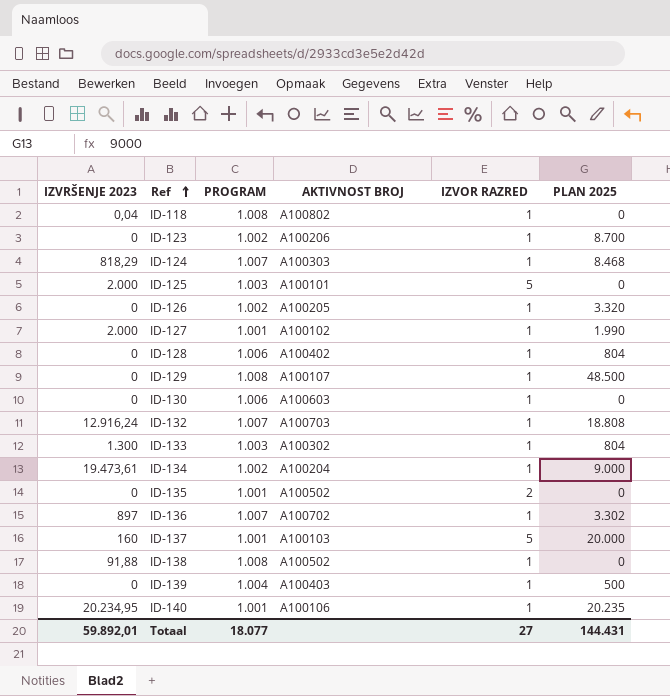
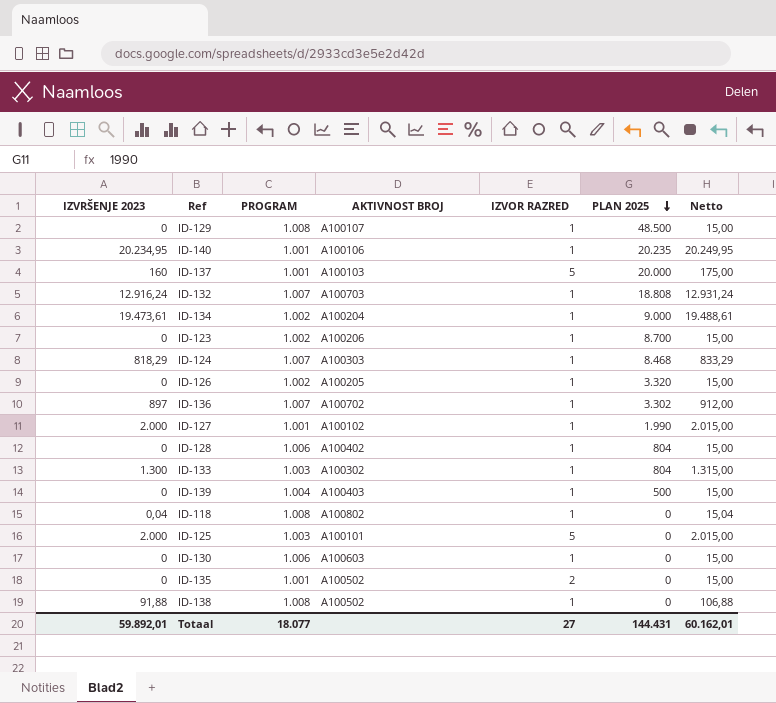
row order: Ref ascending -> PLAN 2025 descending
column Netto | formula: none -> [IZVRŠENJE 2023] + 15

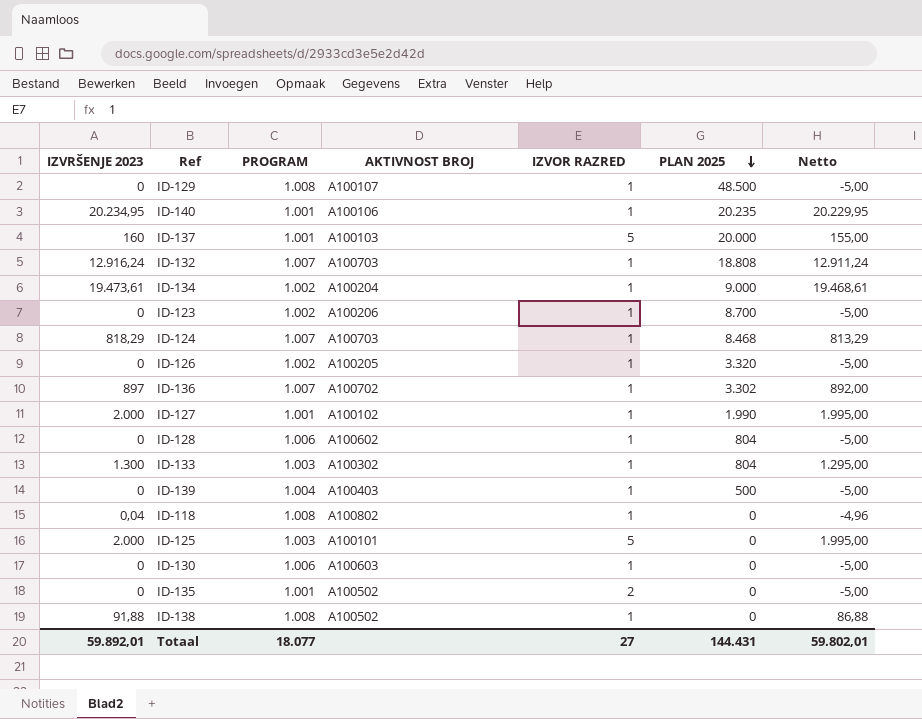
column Netto | formula: [IZVRŠENJE 2023] + 15 -> [IZVRŠENJE 2023] - 5
ID-124 | AKTIVNOST BROJ: A100303 -> A100703
ID-128 | AKTIVNOST BROJ: A100402 -> A100602
Totaal | Netto: 60.162,01 -> 59.802,01

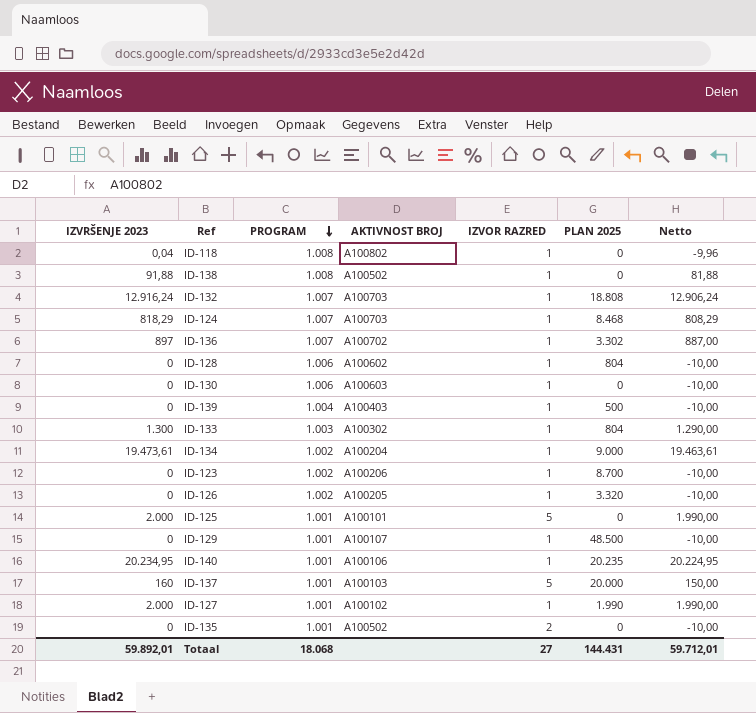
row order: PLAN 2025 descending -> PROGRAM descending
column Netto | formula: [IZVRŠENJE 2023] - 5 -> [IZVRŠENJE 2023] - 10
ID-125 | PROGRAM: 1.003 -> 1.001
ID-129 | PROGRAM: 1.008 -> 1.001
Totaal | PROGRAM: 18.077 -> 18.068
Totaal | Netto: 59.802,01 -> 59.712,01

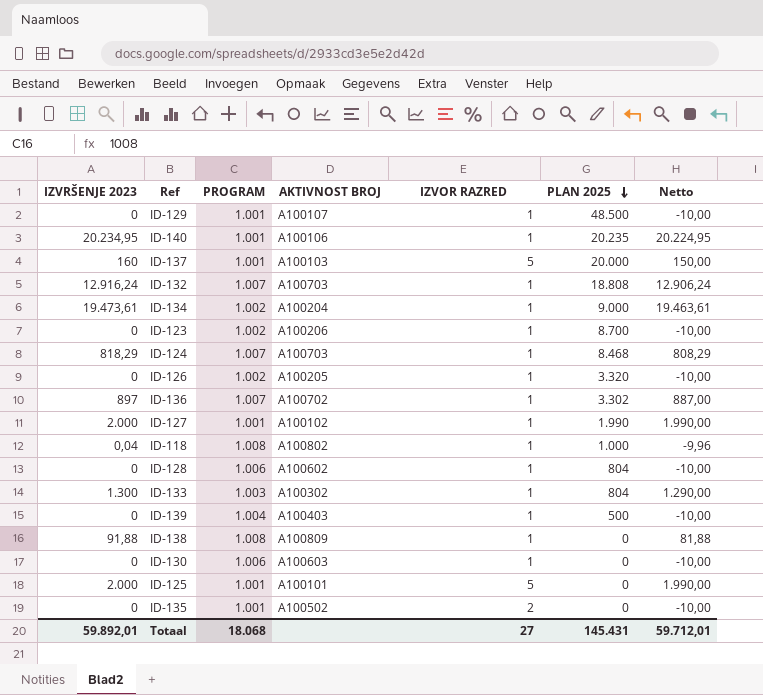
row order: PROGRAM descending -> PLAN 2025 descending
ID-118 | PLAN 2025: 0 -> 1.000
ID-138 | AKTIVNOST BROJ: A100502 -> A100809
Totaal | PLAN 2025: 144.431 -> 145.431

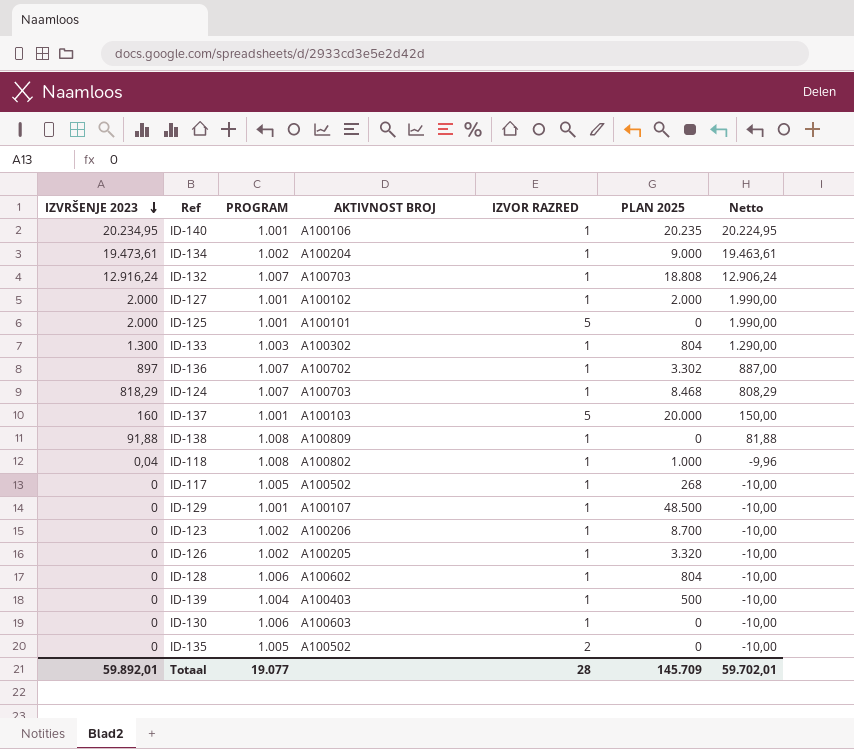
row order: PLAN 2025 descending -> IZVRŠENJE 2023 descending
ID-127 | PLAN 2025: 1.990 -> 2.000
row ID-117: none -> 0 | 1.005 | A100502 | 1 | 268 | -10,00
ID-135 | PROGRAM: 1.001 -> 1.005
Totaal | PROGRAM: 18.068 -> 19.077
Totaal | IZVOR RAZRED: 27 -> 28
Totaal | PLAN 2025: 145.431 -> 145.709
Totaal | Netto: 59.712,01 -> 59.702,01

